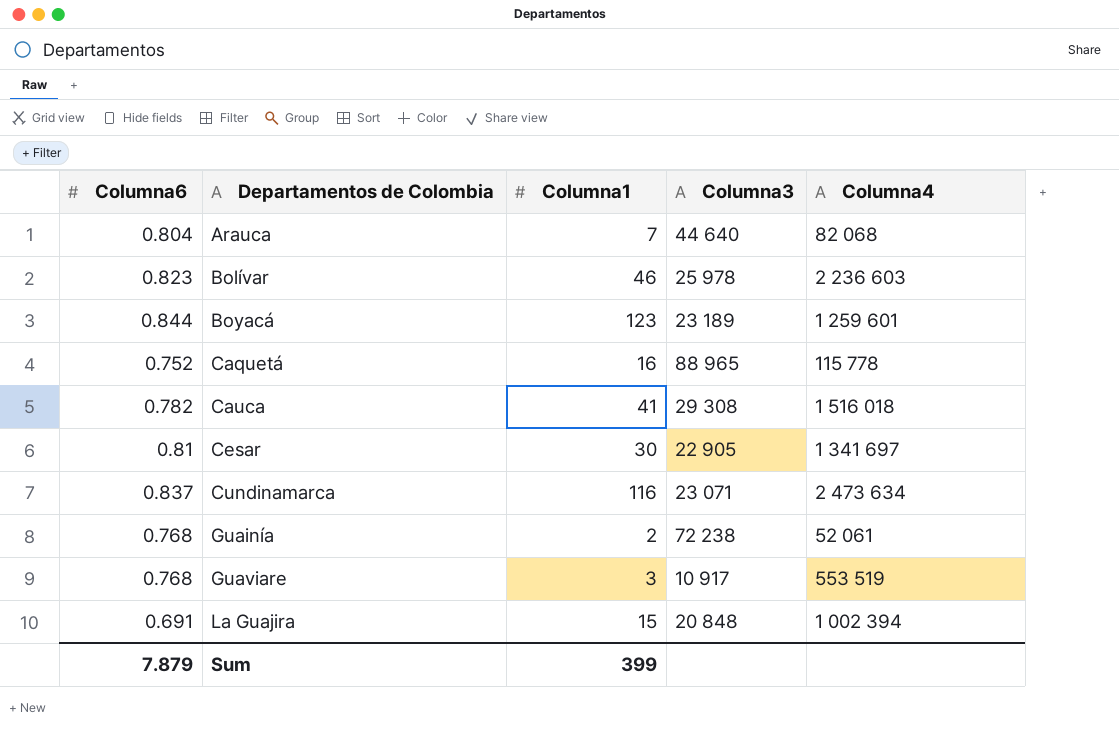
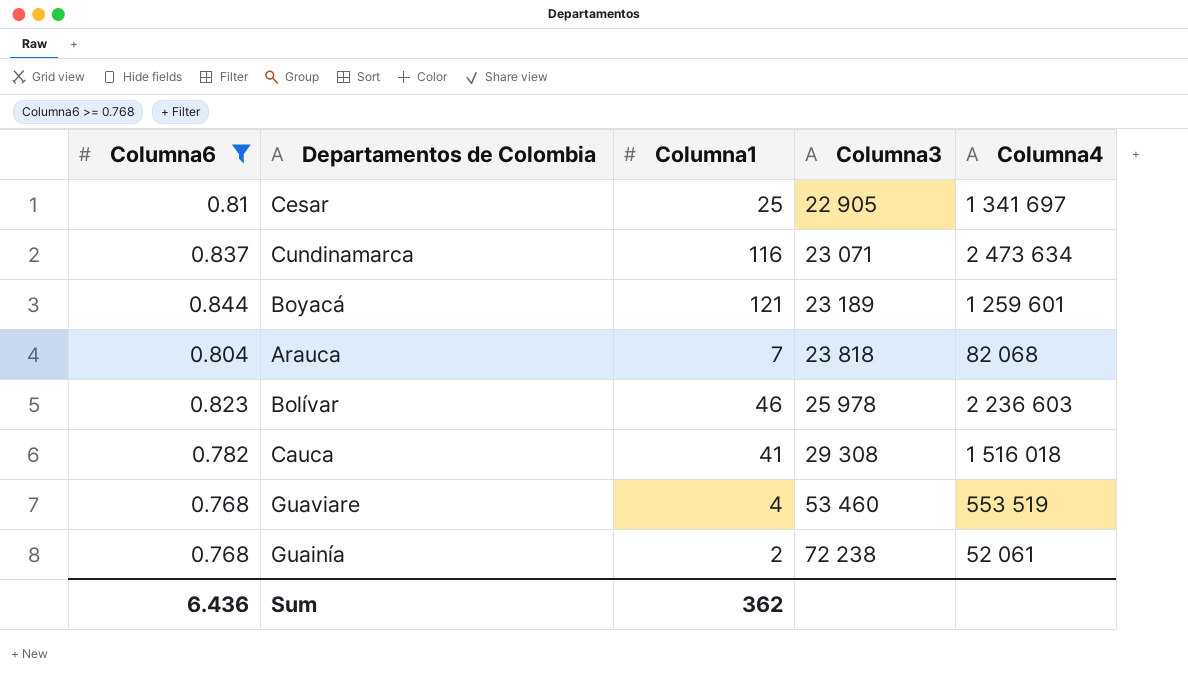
filter: none -> Columna6 >= 0.768
row order: Departamentos de Colombia ascending -> Columna3 ascending
Cesar | Columna1: 30 -> 25
Boyacá | Columna1: 123 -> 121
Arauca | Columna3: 44 640 -> 23 818
Guaviare | Columna1: 3 -> 4
Guaviare | Columna3: 10 917 -> 53 460
Sum | Columna6: 7.879 -> 6.436
Sum | Columna1: 399 -> 362

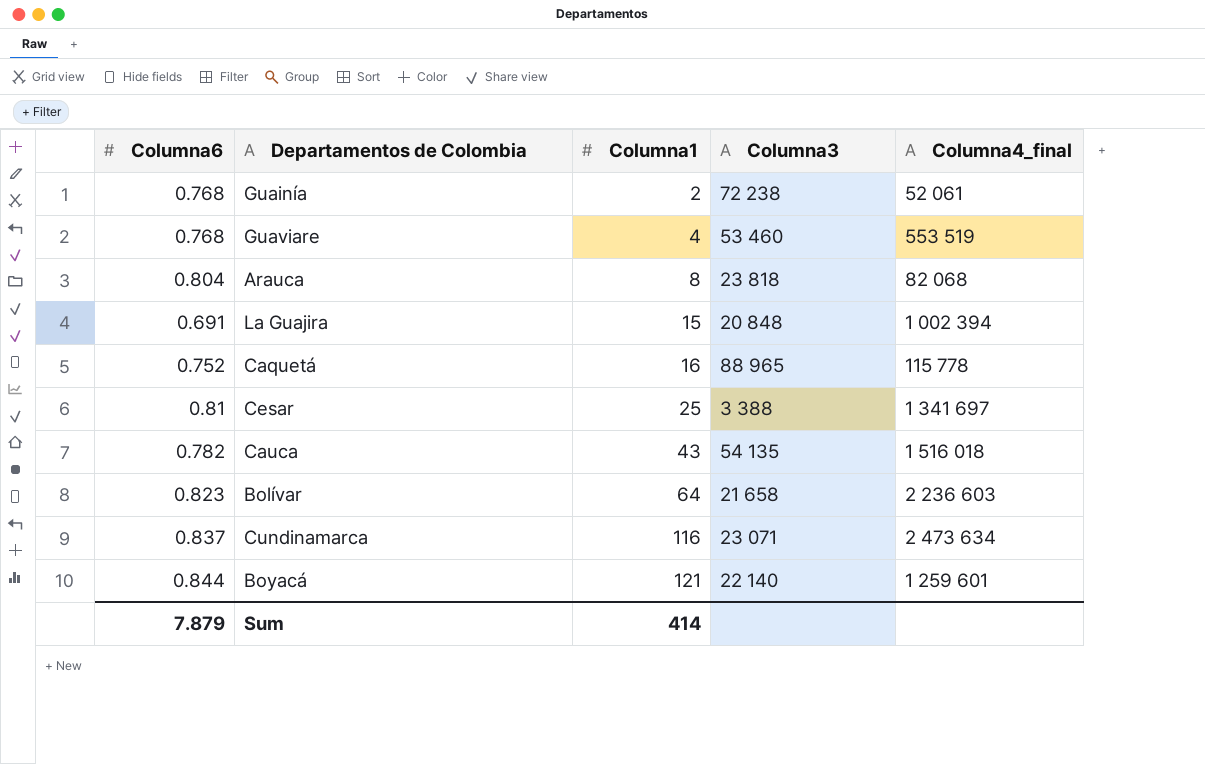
filter: Columna6 >= 0.768 -> none
row order: Columna3 ascending -> Columna1 ascending
column name: Columna4 -> Columna4_final
Arauca | Columna1: 7 -> 8
Cesar | Columna3: 22 905 -> 3 388
Cauca | Columna1: 41 -> 43
Cauca | Columna3: 29 308 -> 54 135
Bolívar | Columna1: 46 -> 64
Bolívar | Columna3: 25 978 -> 21 658
Boyacá | Columna3: 23 189 -> 22 140
Sum | Columna6: 6.436 -> 7.879
Sum | Columna1: 362 -> 414

